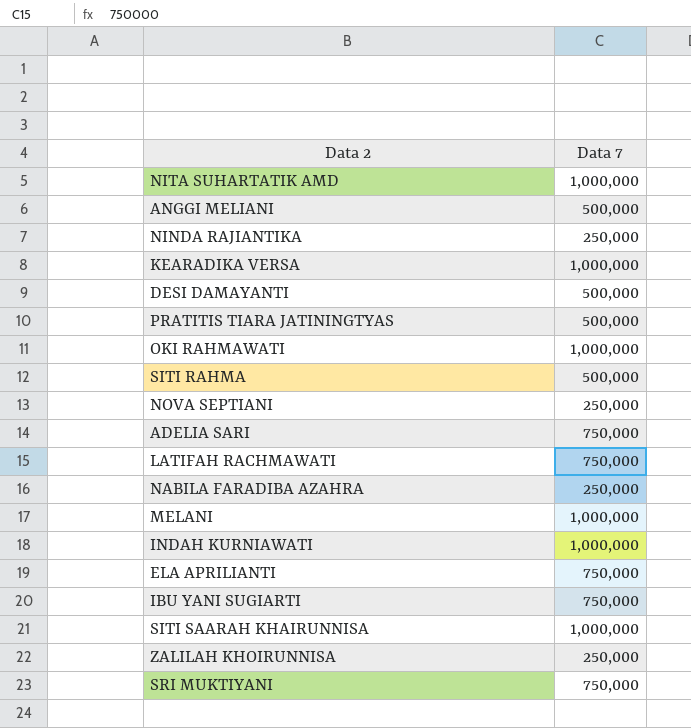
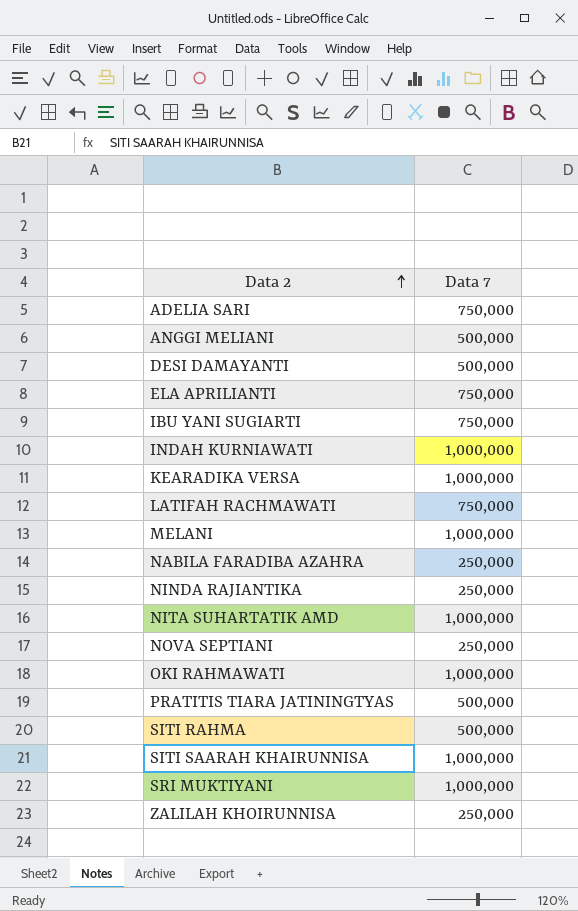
row order: none -> Data 2 ascending
SRI MUKTIYANI | Data 7: 750,000 -> 1,000,000

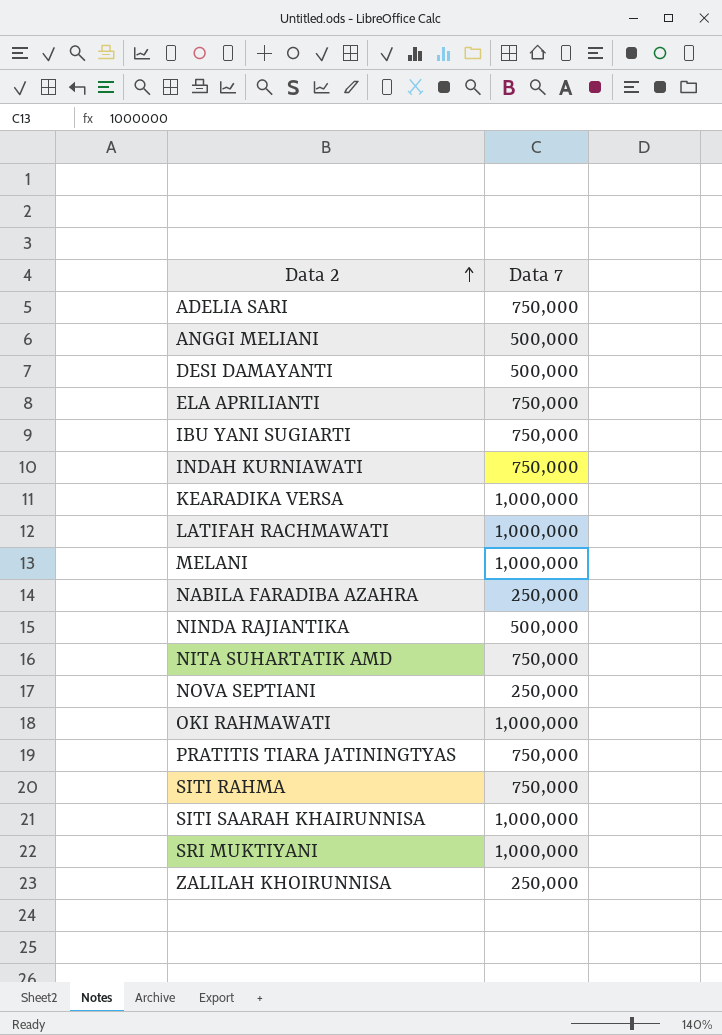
INDAH KURNIAWATI | Data 7: 1,000,000 -> 750,000
LATIFAH RACHMAWATI | Data 7: 750,000 -> 1,000,000
NINDA RAJIANTIKA | Data 7: 250,000 -> 500,000
NITA SUHARTATIK AMD | Data 7: 1,000,000 -> 750,000
PRATITIS TIARA JATININGTYAS | Data 7: 500,000 -> 750,000
SITI RAHMA | Data 7: 500,000 -> 750,000

